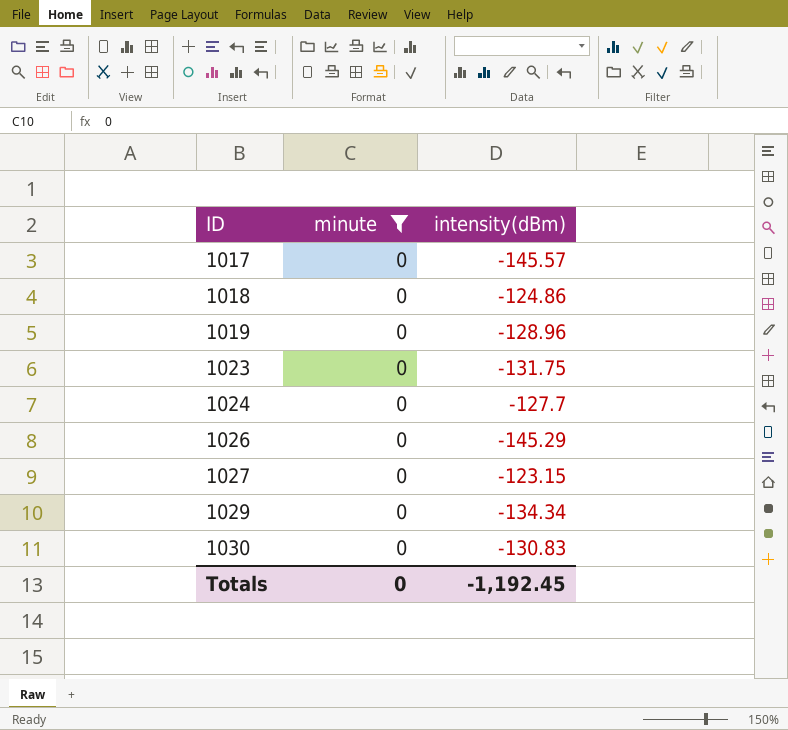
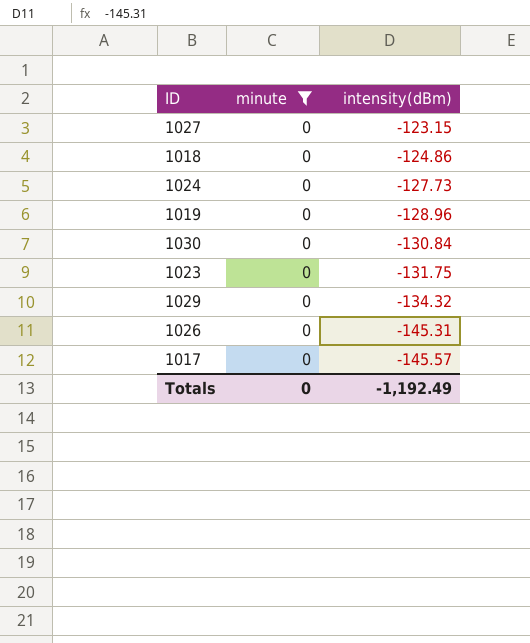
row order: ID ascending -> intensity(dBm) descending
1024 | intensity(dBm): -127.7 -> -127.73
1030 | intensity(dBm): -130.83 -> -130.84
1029 | intensity(dBm): -134.34 -> -134.32
1026 | intensity(dBm): -145.29 -> -145.31
Totals | intensity(dBm): -1,192.45 -> -1,192.49

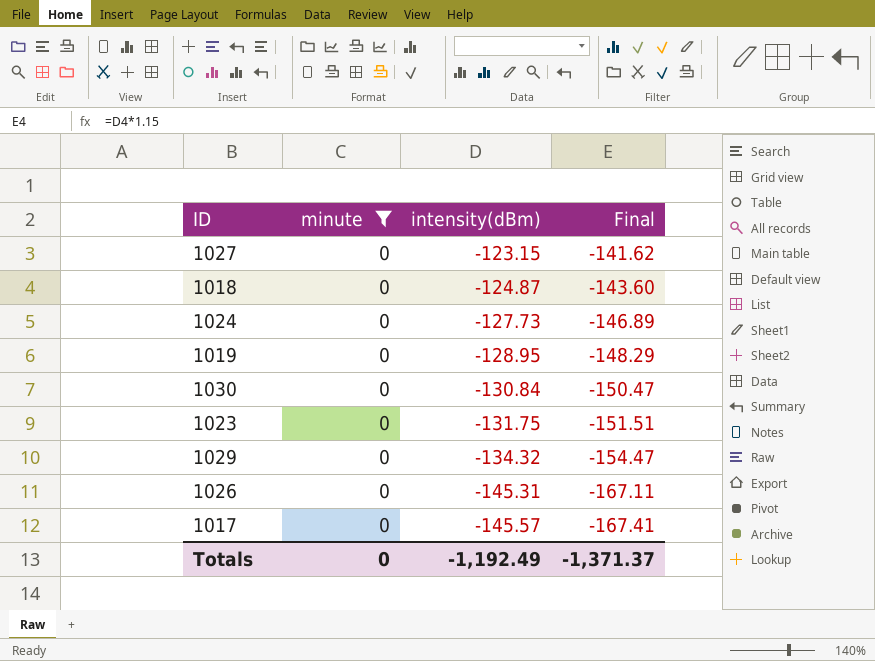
column Final | formula: none -> [intensity(dBm)] * 1.15
1018 | intensity(dBm): -124.86 -> -124.87
1019 | intensity(dBm): -128.96 -> -128.95

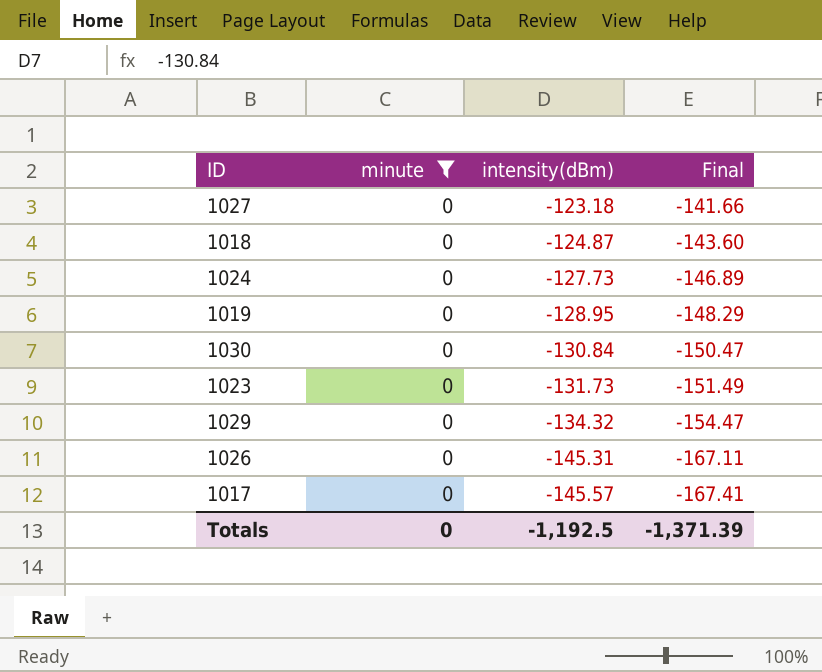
1027 | intensity(dBm): -123.15 -> -123.18
1027 | Final: -141.62 -> -141.66
1023 | intensity(dBm): -131.75 -> -131.73
1023 | Final: -151.51 -> -151.49
Totals | intensity(dBm): -1,192.49 -> -1,192.5
Totals | Final: -1,371.37 -> -1,371.39

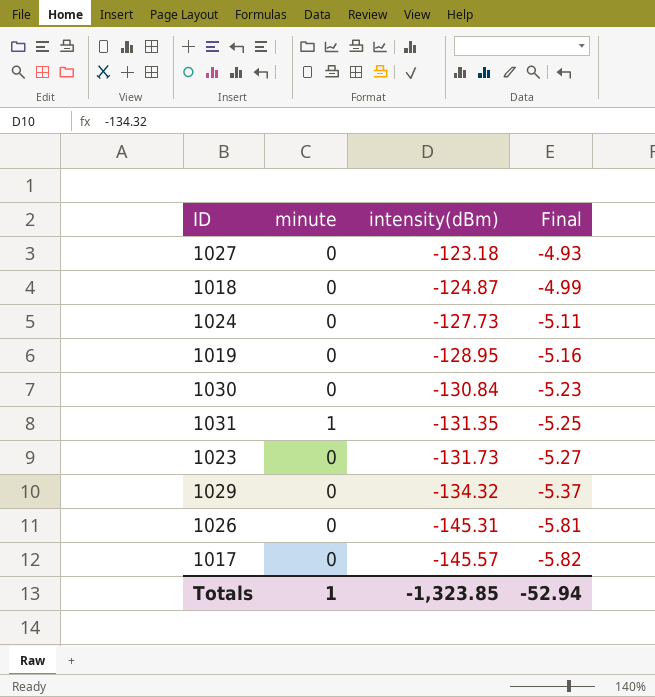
filter: minute = 0 -> none
column Final | formula: [intensity(dBm)] * 1.15 -> [intensity(dBm)] * 0.04
Totals | minute: 0 -> 1
Totals | intensity(dBm): -1,192.5 -> -1,323.85
Totals | Final: -1,371.39 -> -52.94

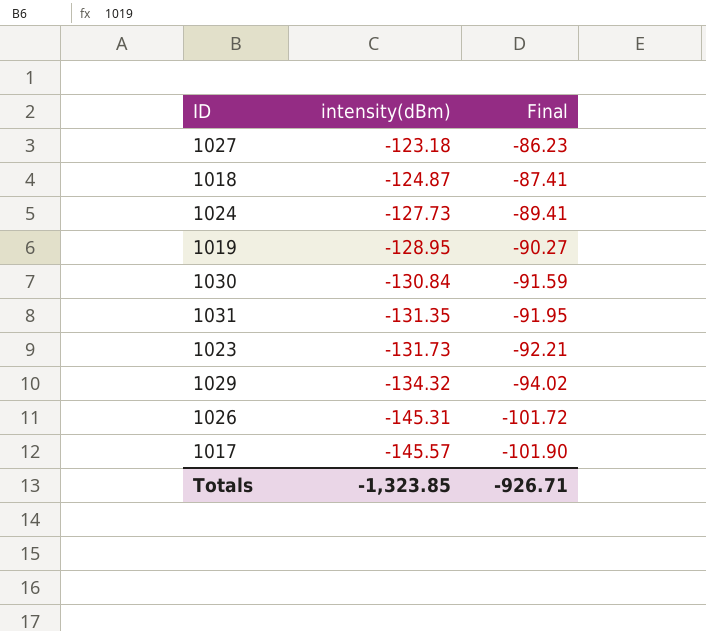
column minute | position: 2 -> none
column Final | formula: [intensity(dBm)] * 0.04 -> [intensity(dBm)] * 0.7
Totals | Final: -52.94 -> -926.71

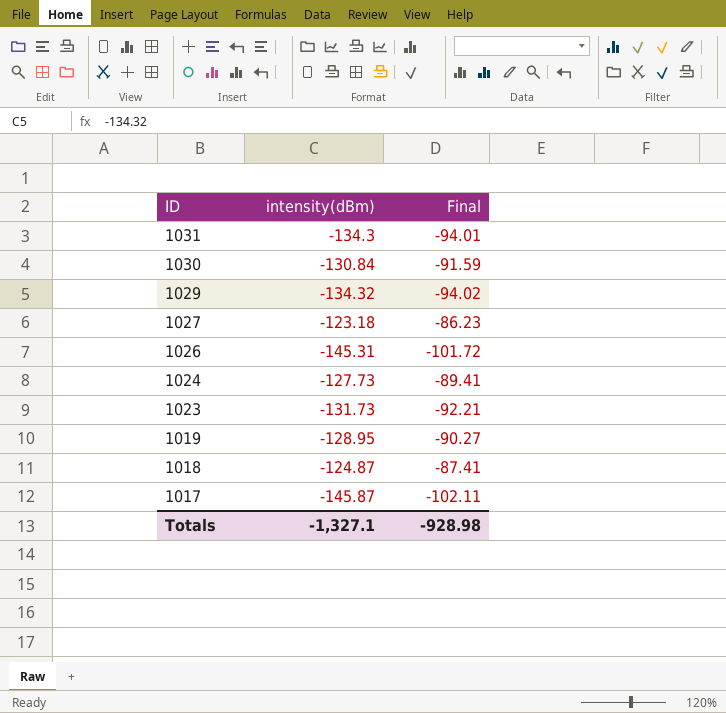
row order: intensity(dBm) descending -> ID descending
1031 | intensity(dBm): -131.35 -> -134.3
1031 | Final: -91.95 -> -94.01
1017 | intensity(dBm): -145.57 -> -145.87
1017 | Final: -101.90 -> -102.11
Totals | intensity(dBm): -1,323.85 -> -1,327.1
Totals | Final: -926.71 -> -928.98

